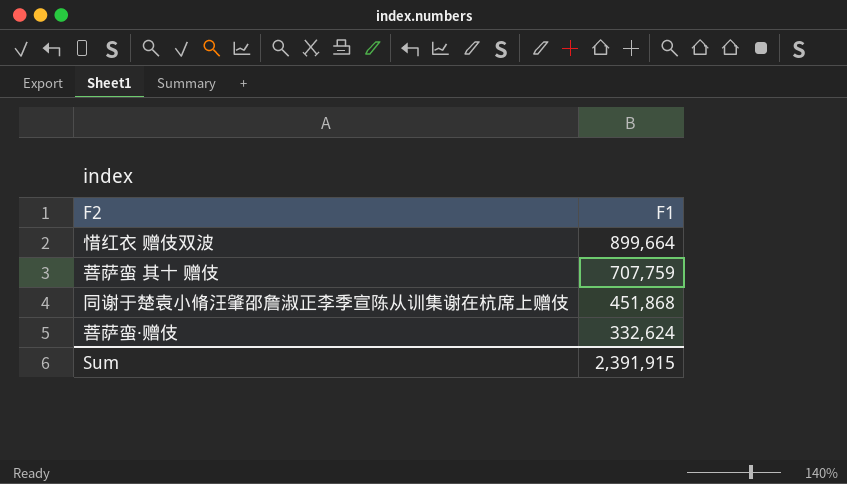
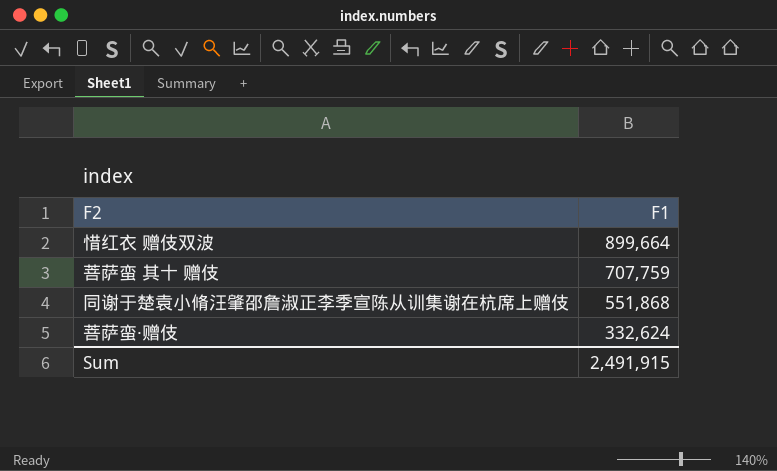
同谢于楚袁小脩汪肇邵詹淑正李季宣陈从训集谢在杭席上赠伎 | F1: 451,868 -> 551,868
Sum | F1: 2,391,915 -> 2,491,915

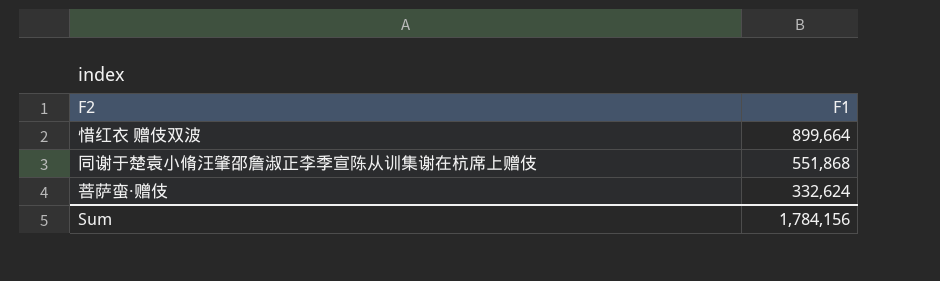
row 菩萨蛮 其十 赠伎: 707,759 -> none
Sum | F1: 2,491,915 -> 1,784,156

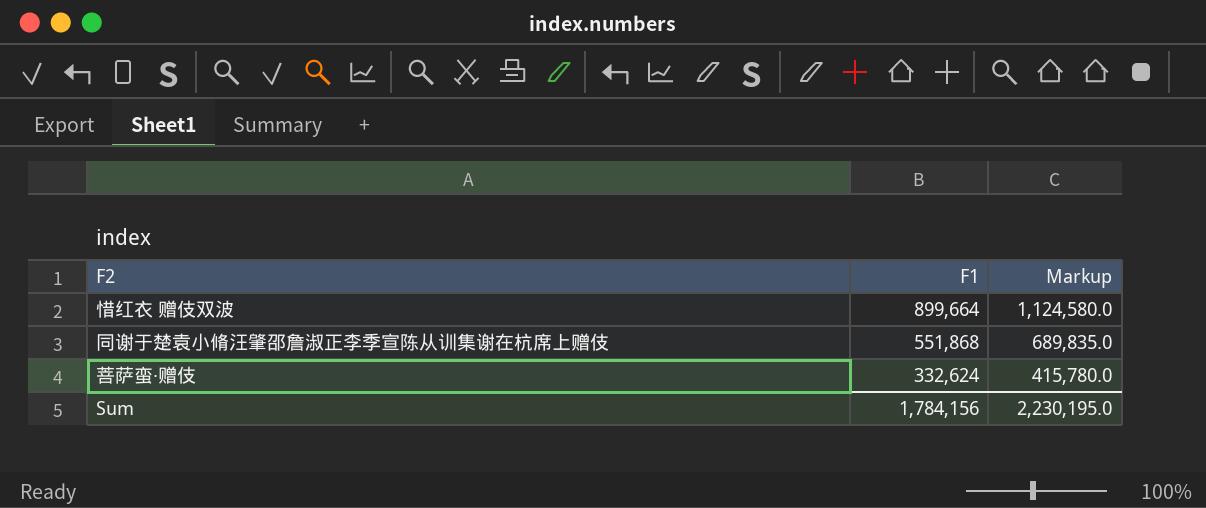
column Markup | formula: none -> [F1] * 1.25

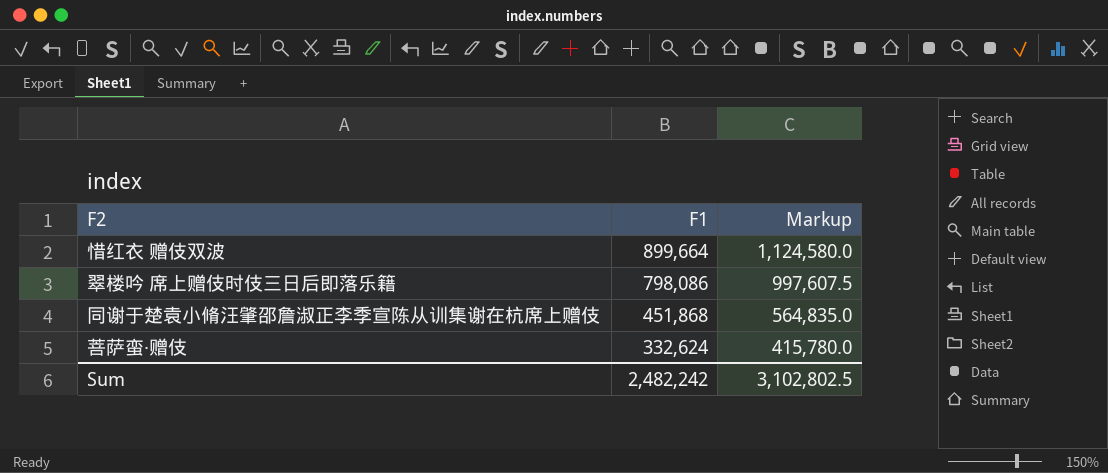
row 翠楼吟 席上赠伎时伎三日后即落乐籍: none -> 798,086 | 997,607.5
同谢于楚袁小脩汪肇邵詹淑正李季宣陈从训集谢在杭席上赠伎 | F1: 551,868 -> 451,868
同谢于楚袁小脩汪肇邵詹淑正李季宣陈从训集谢在杭席上赠伎 | Markup: 689,835.0 -> 564,835.0
Sum | F1: 1,784,156 -> 2,482,242
Sum | Markup: 2,230,195.0 -> 3,102,802.5

